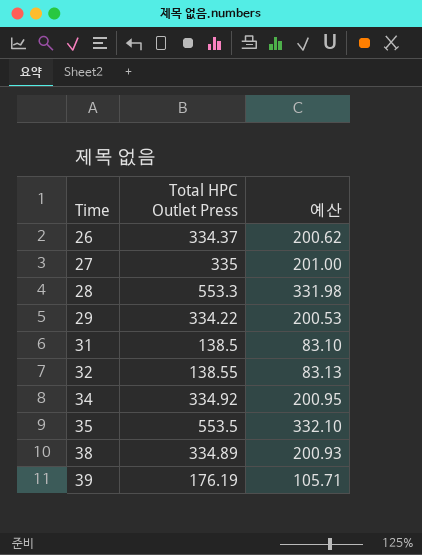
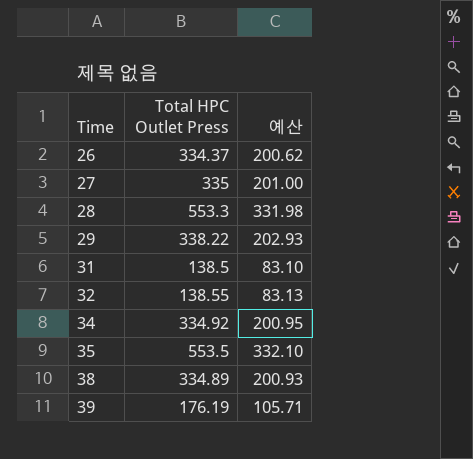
29 | Total HPC Outlet Press: 334.22 -> 338.22
29 | 예산: 200.53 -> 202.93

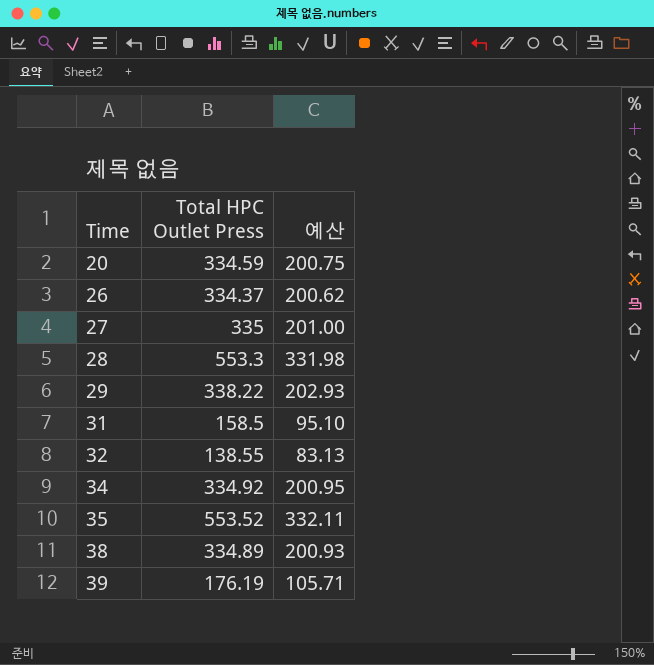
row 20: none -> 334.59 | 200.75
31 | Total HPC Outlet Press: 138.5 -> 158.5
31 | 예산: 83.10 -> 95.10
35 | Total HPC Outlet Press: 553.5 -> 553.52
35 | 예산: 332.10 -> 332.11

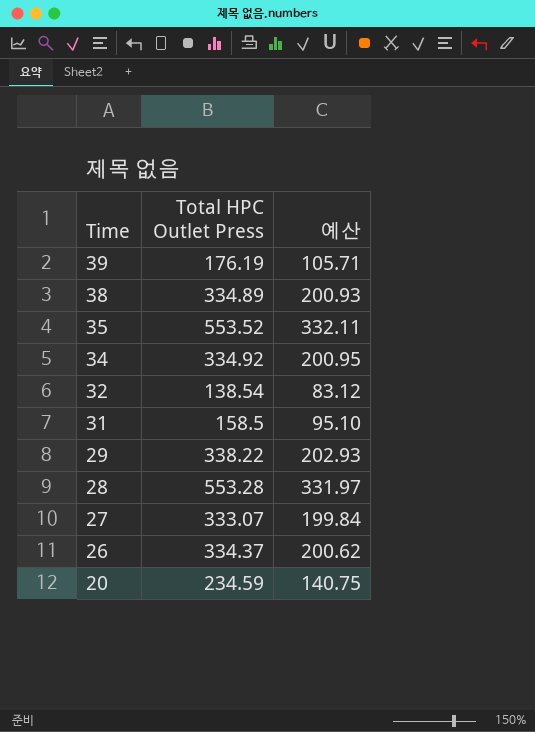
row order: Time ascending -> Time descending
32 | Total HPC Outlet Press: 138.55 -> 138.54
32 | 예산: 83.13 -> 83.12
28 | Total HPC Outlet Press: 553.3 -> 553.28
28 | 예산: 331.98 -> 331.97
27 | Total HPC Outlet Press: 335 -> 333.07
27 | 예산: 201.00 -> 199.84
20 | Total HPC Outlet Press: 334.59 -> 234.59
20 | 예산: 200.75 -> 140.75

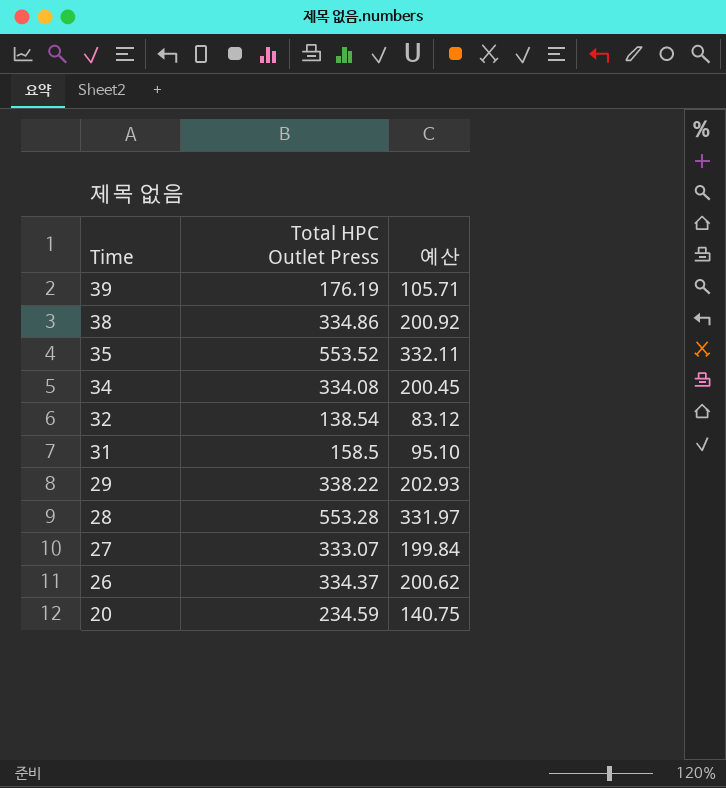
38 | Total HPC Outlet Press: 334.89 -> 334.86
38 | 예산: 200.93 -> 200.92
34 | Total HPC Outlet Press: 334.92 -> 334.08
34 | 예산: 200.95 -> 200.45

